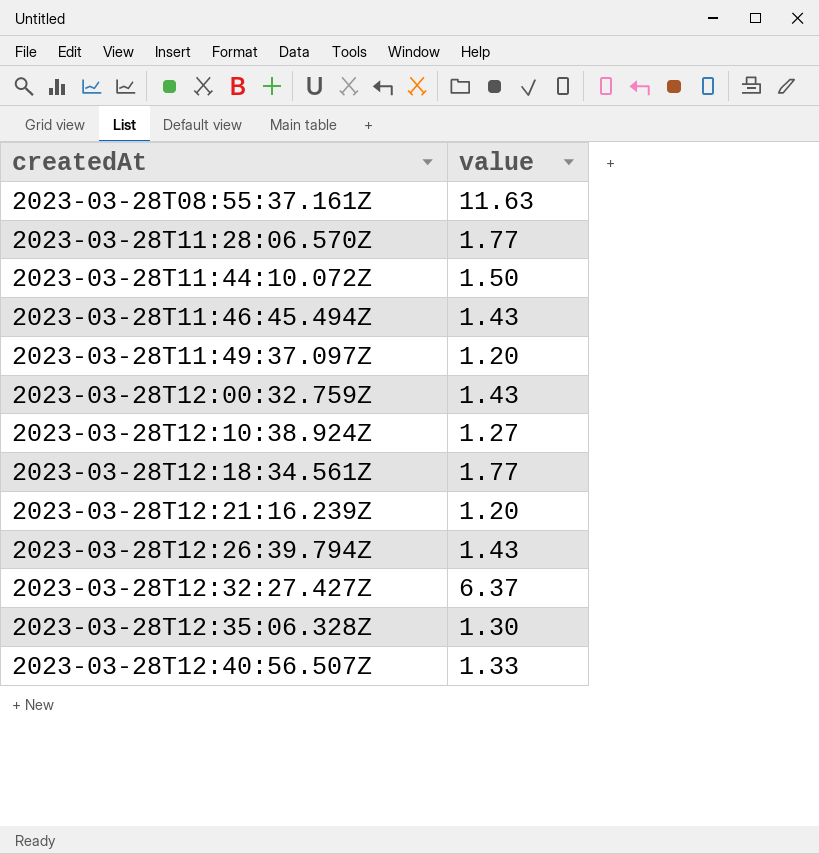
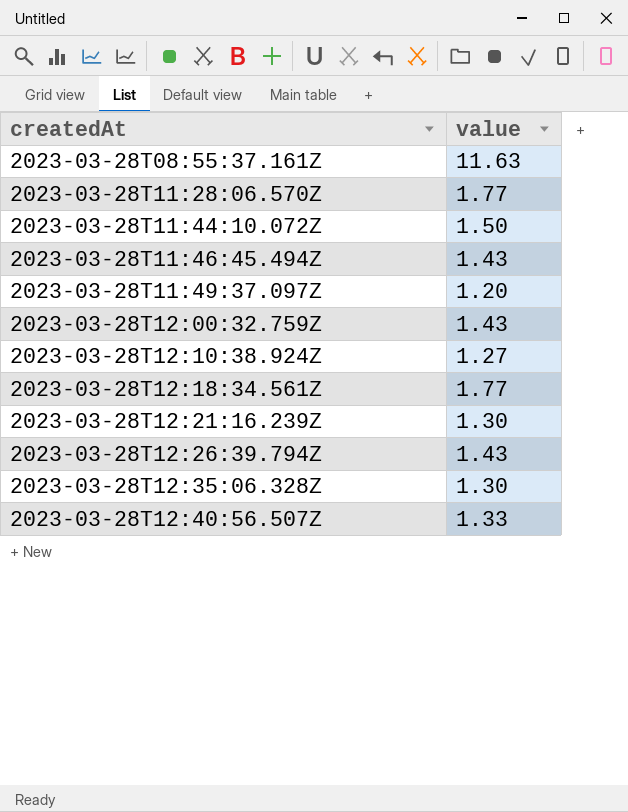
row 2023-03-28T12:32:27.427Z: 6.37 -> none
2023-03-28T12:21:16.239Z | value: 1.20 -> 1.30

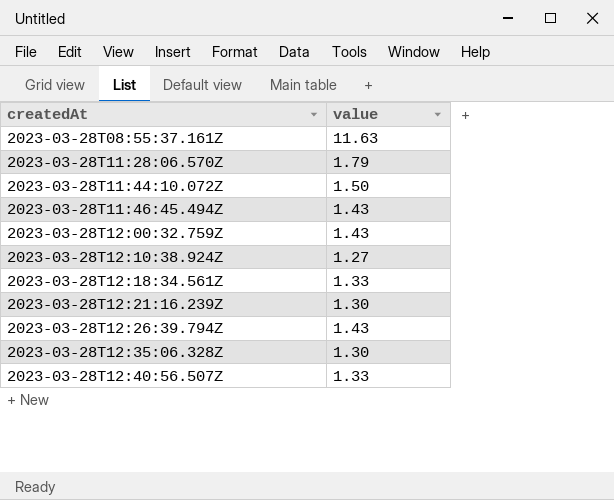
row 2023-03-28T11:49:37.097Z: 1.20 -> none
2023-03-28T11:28:06.570Z | value: 1.77 -> 1.79
2023-03-28T12:18:34.561Z | value: 1.77 -> 1.33

